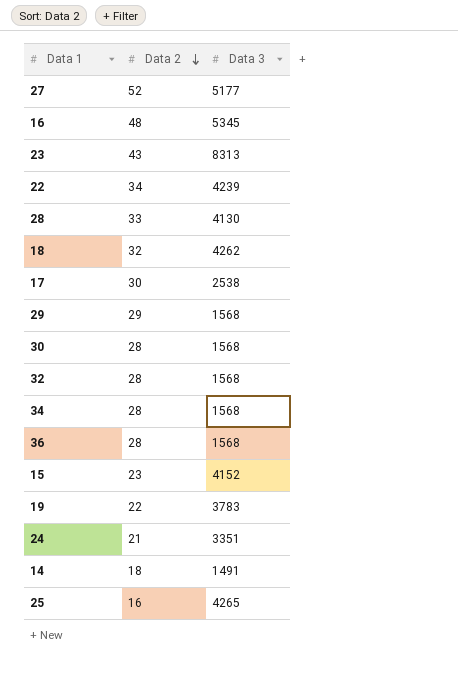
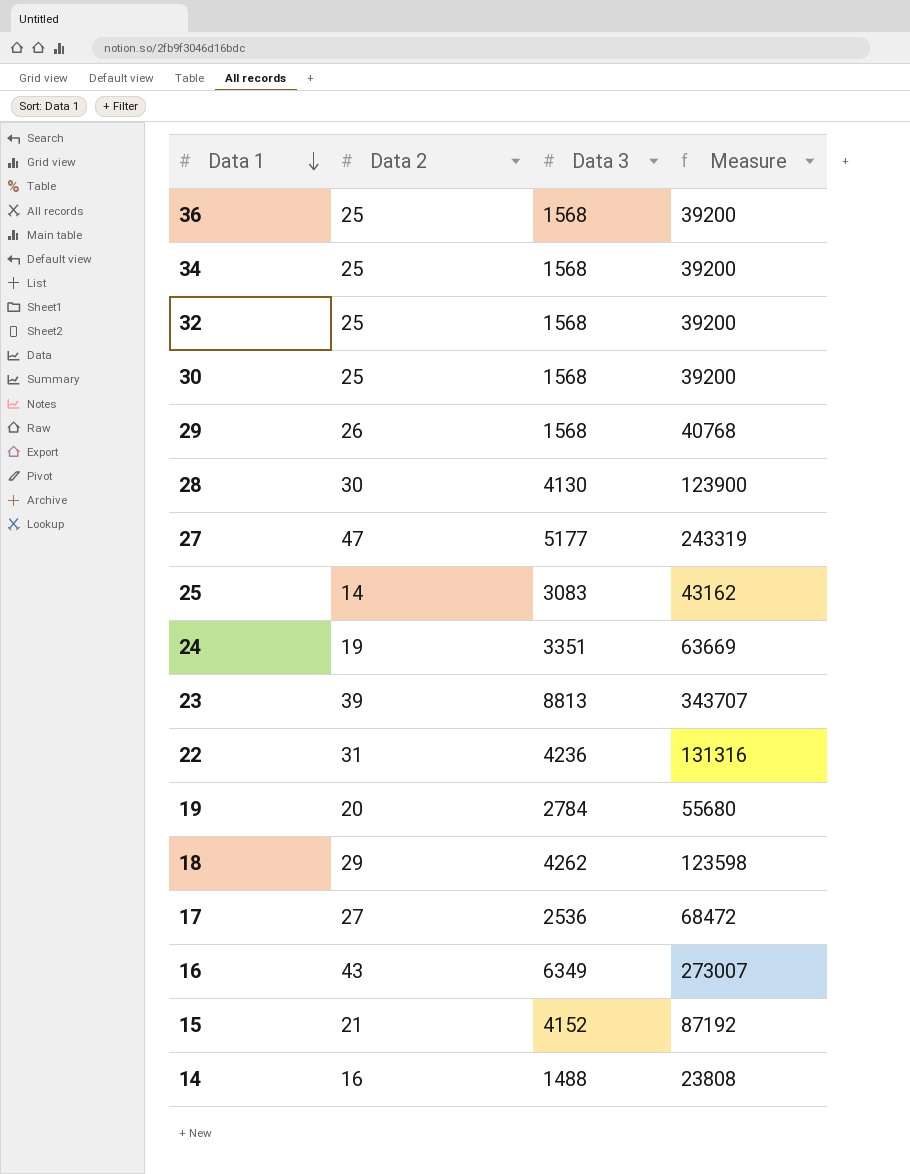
row order: Data 2 descending -> Data 1 descending
column Measure | formula: none -> [Data 2] * [Data 3]
36 | Data 2: 28 -> 25
34 | Data 2: 28 -> 25
32 | Data 2: 28 -> 25
30 | Data 2: 28 -> 25
29 | Data 2: 29 -> 26
28 | Data 2: 33 -> 30
27 | Data 2: 52 -> 47
25 | Data 2: 16 -> 14
25 | Data 3: 4265 -> 3083
24 | Data 2: 21 -> 19
23 | Data 2: 43 -> 39
23 | Data 3: 8313 -> 8813
22 | Data 2: 34 -> 31
22 | Data 3: 4239 -> 4236
19 | Data 2: 22 -> 20
19 | Data 3: 3783 -> 2784
18 | Data 2: 32 -> 29
17 | Data 2: 30 -> 27
17 | Data 3: 2538 -> 2536
16 | Data 2: 48 -> 43
16 | Data 3: 5345 -> 6349
15 | Data 2: 23 -> 21
14 | Data 2: 18 -> 16
14 | Data 3: 1491 -> 1488

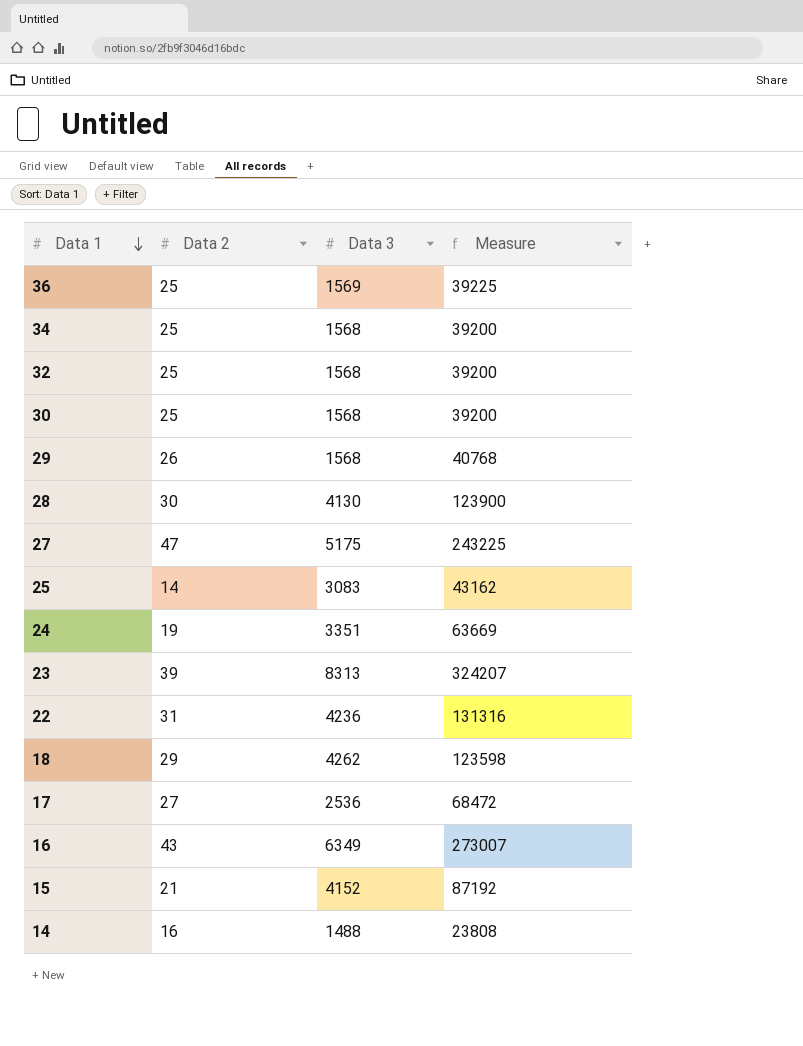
row 19: 20 | 2784 | 55680 -> none
36 | Data 3: 1568 -> 1569
36 | Measure: 39200 -> 39225
27 | Data 3: 5177 -> 5175
27 | Measure: 243319 -> 243225
23 | Data 3: 8813 -> 8313
23 | Measure: 343707 -> 324207

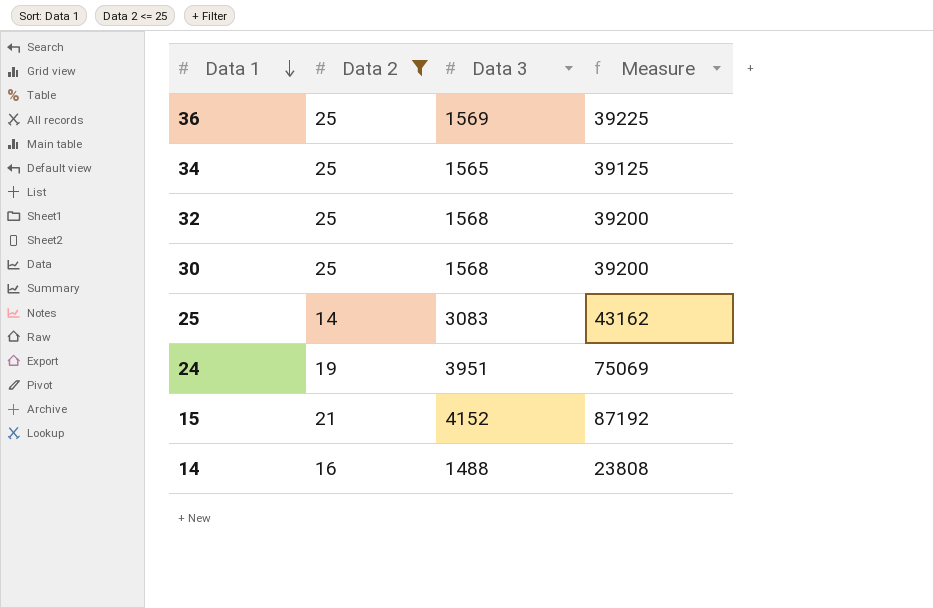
filter: none -> Data 2 <= 25
34 | Data 3: 1568 -> 1565
34 | Measure: 39200 -> 39125
24 | Data 3: 3351 -> 3951
24 | Measure: 63669 -> 75069

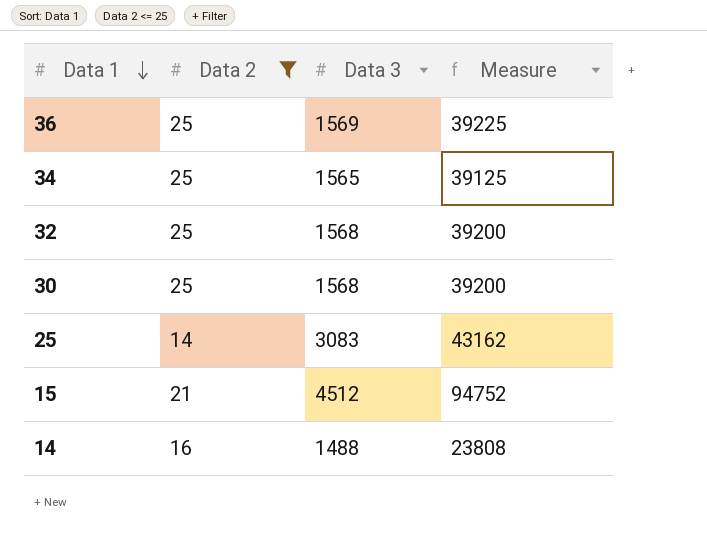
row 24: 19 | 3951 | 75069 -> none
15 | Data 3: 4152 -> 4512
15 | Measure: 87192 -> 94752

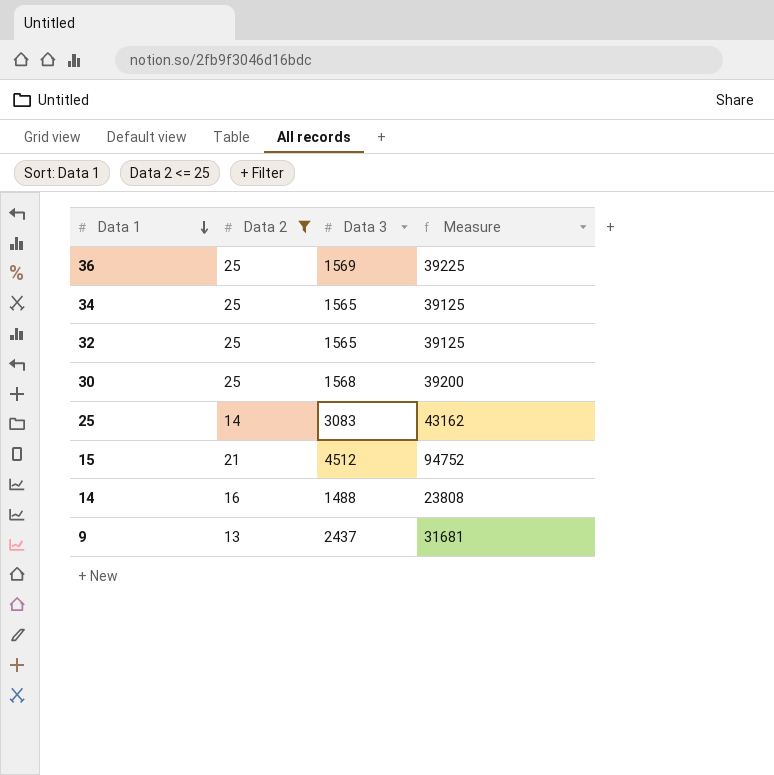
32 | Data 3: 1568 -> 1565
32 | Measure: 39200 -> 39125
row 9: none -> 13 | 2437 | 31681

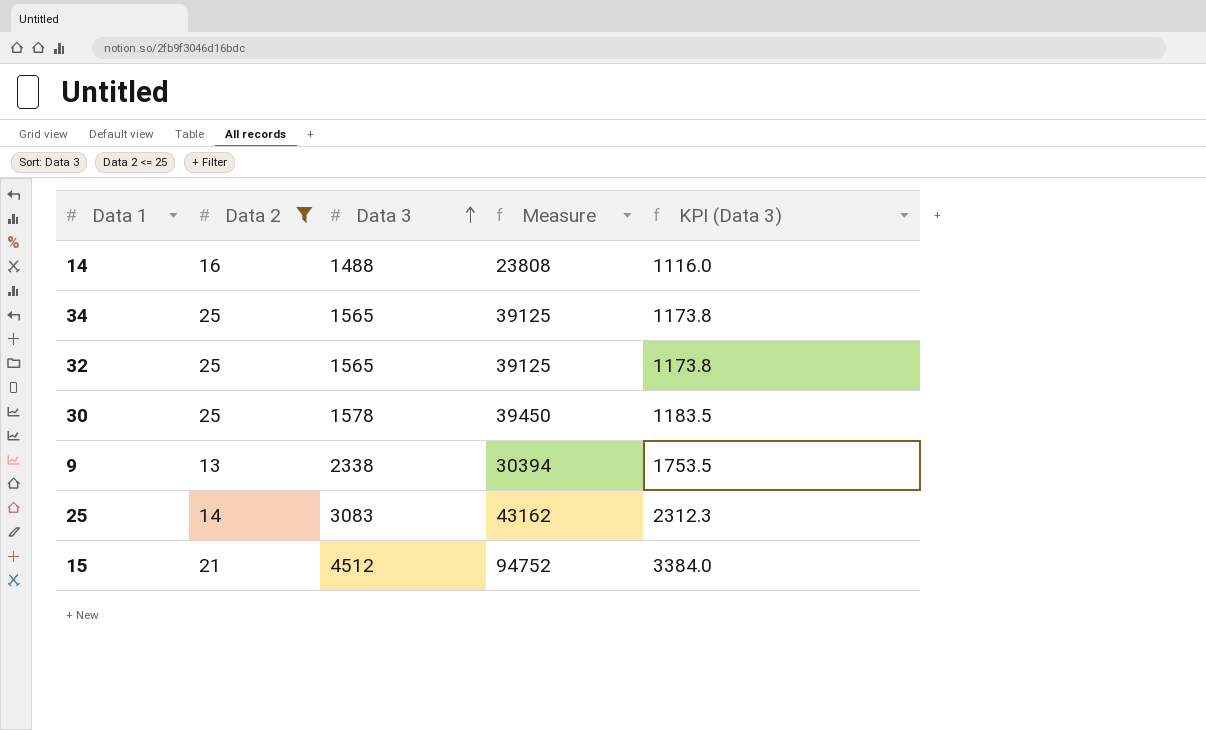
row order: Data 1 descending -> Data 3 ascending
column KPI (Data 3) | formula: none -> [Data 3] * 0.75
row 36: 25 | 1569 | 39225 -> none
30 | Data 3: 1568 -> 1578
30 | Measure: 39200 -> 39450
9 | Data 3: 2437 -> 2338
9 | Measure: 31681 -> 30394

